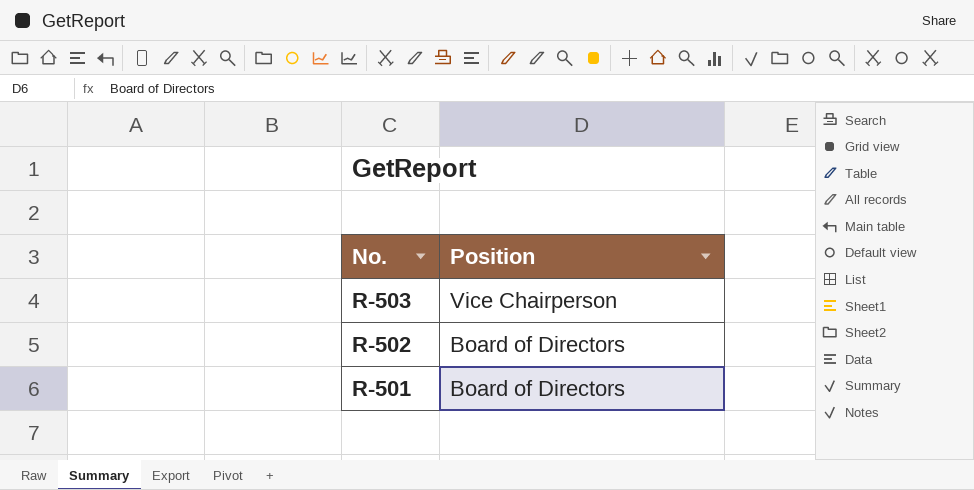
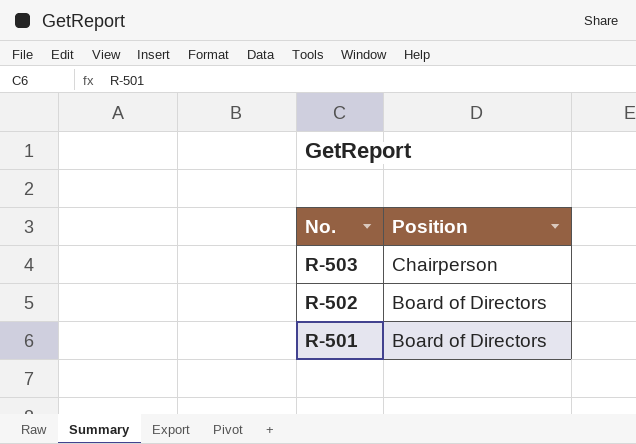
R-503 | Position: Vice Chairperson -> Chairperson

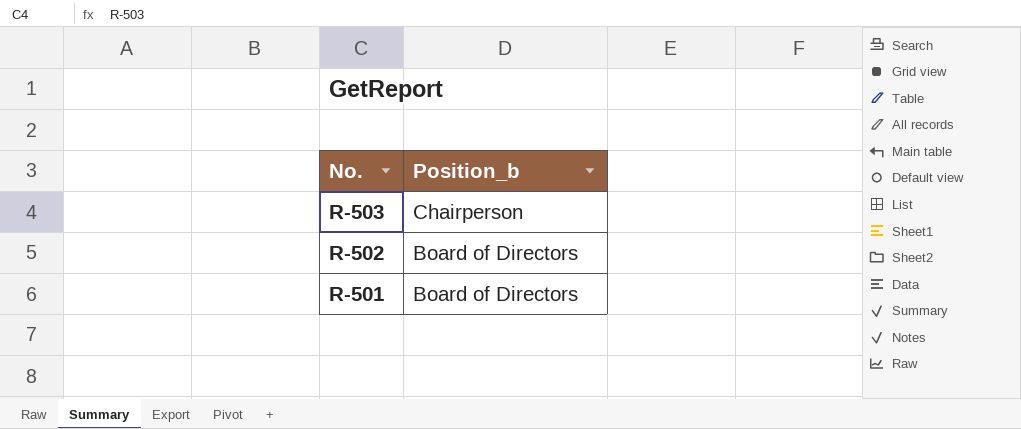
column name: Position -> Position_b

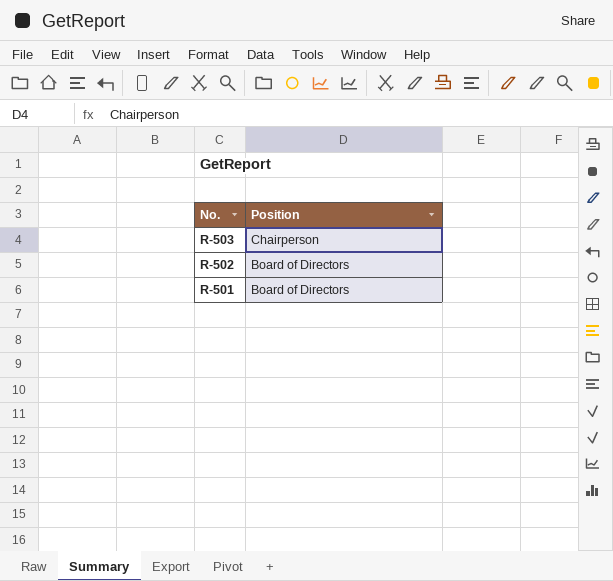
column name: Position_b -> Position

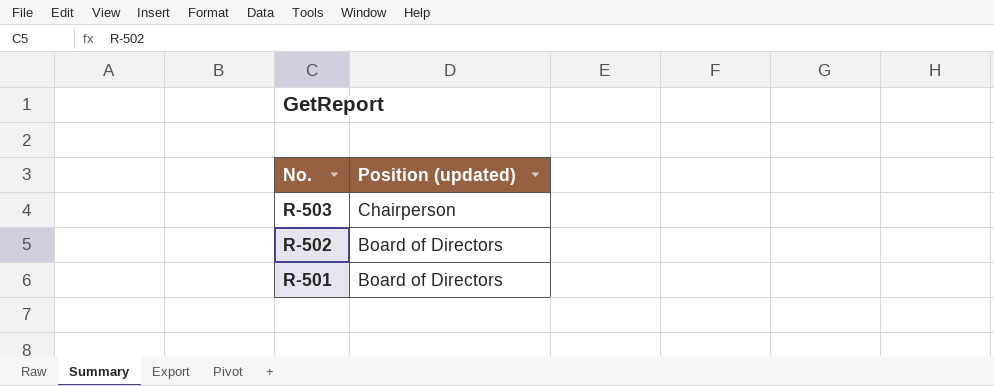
column name: Position -> Position (updated)

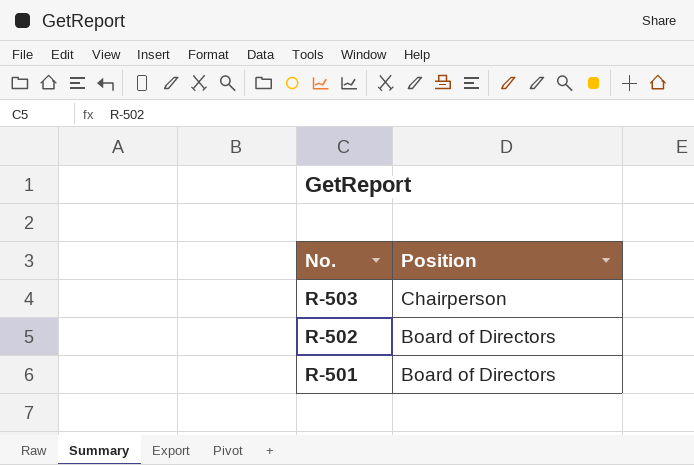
column name: Position (updated) -> Position

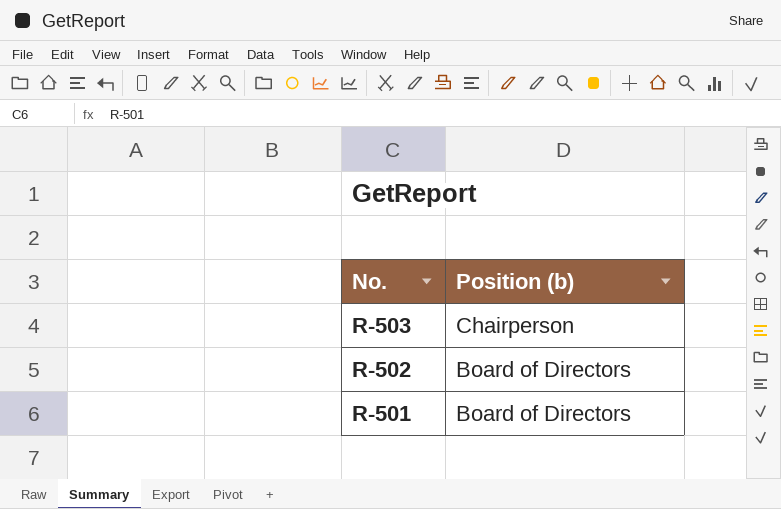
column name: Position -> Position (b)

